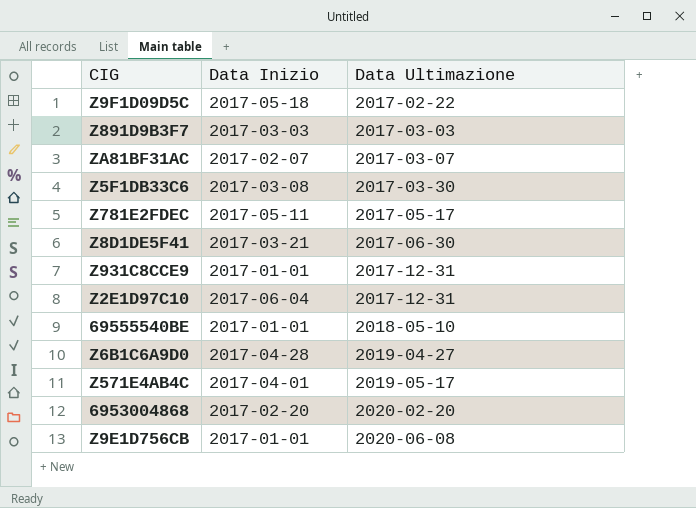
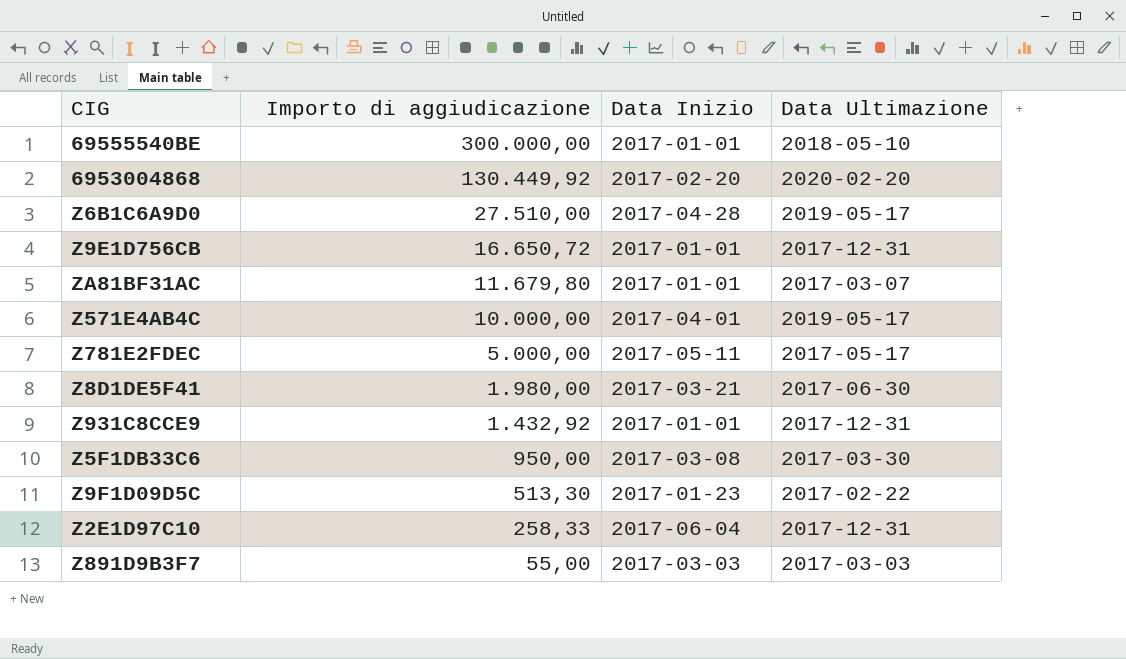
row order: Data Ultimazione ascending -> Importo di aggiudicazione descending
column Importo di aggiudicazione | position: none -> 2
Z6B1C6A9D0 | Data Ultimazione: 2019-04-27 -> 2019-05-17
Z9E1D756CB | Data Ultimazione: 2020-06-08 -> 2017-12-31
ZA81BF31AC | Data Inizio: 2017-02-07 -> 2017-01-01
Z9F1D09D5C | Data Inizio: 2017-05-18 -> 2017-01-23

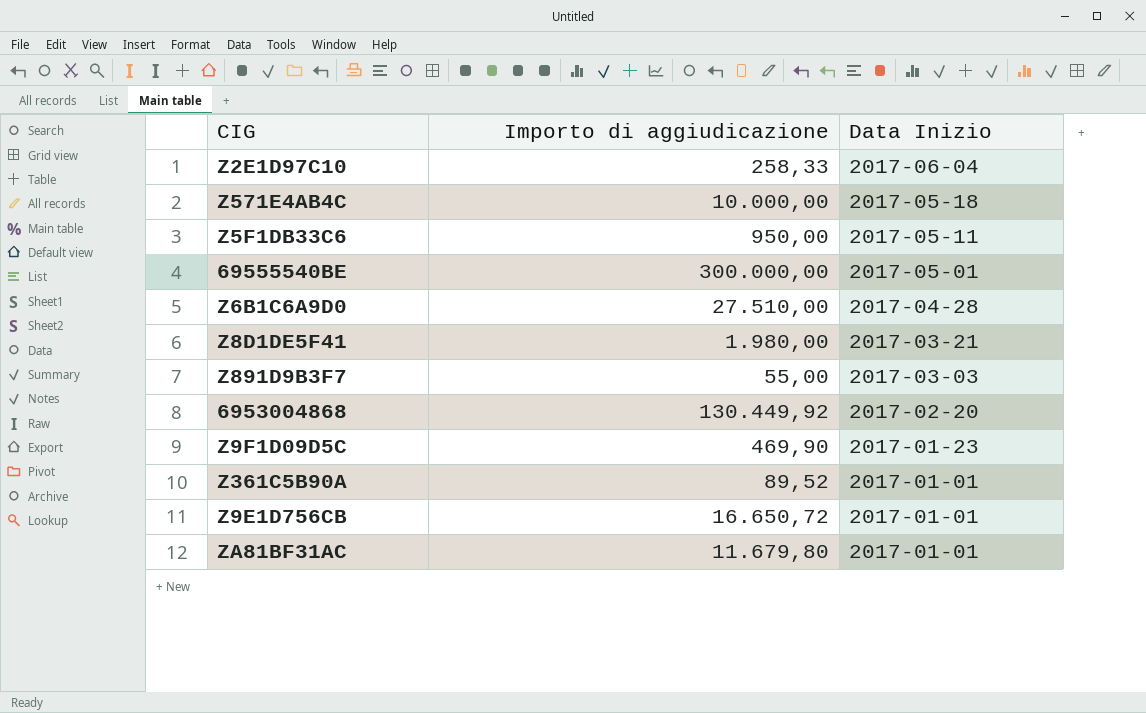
row order: Importo di aggiudicazione descending -> Data Inizio descending
column Data Ultimazione | position: 4 -> none
row Z781E2FDEC: 5.000,00 | 2017-05-11 | 2017-05-17 -> none
row Z931C8CCE9: 1.432,92 | 2017-01-01 | 2017-12-31 -> none
Z571E4AB4C | Data Inizio: 2017-04-01 -> 2017-05-18
Z5F1DB33C6 | Data Inizio: 2017-03-08 -> 2017-05-11
69555540BE | Data Inizio: 2017-01-01 -> 2017-05-01
Z9F1D09D5C | Importo di aggiudicazione: 513,30 -> 469,90
row Z361C5B90A: none -> 89,52 | 2017-01-01

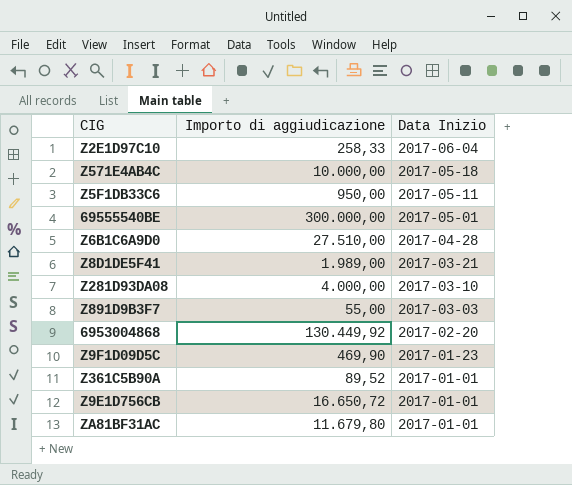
Z8D1DE5F41 | Importo di aggiudicazione: 1.980,00 -> 1.989,00
row Z281D93DA08: none -> 4.000,00 | 2017-03-10

